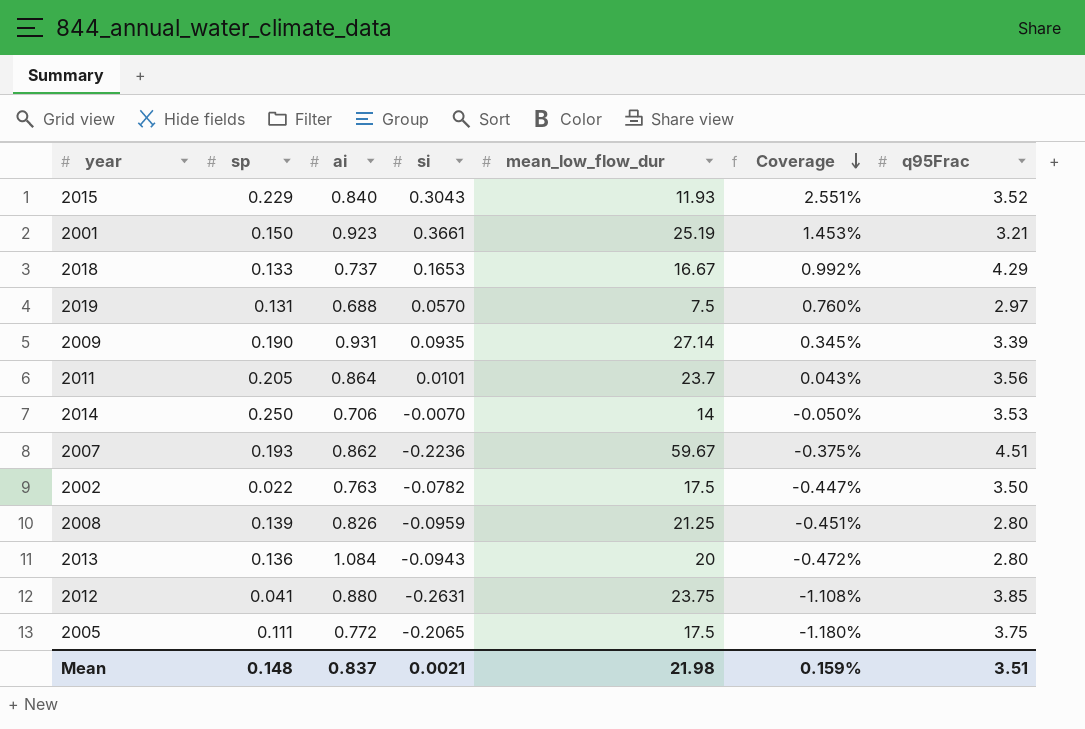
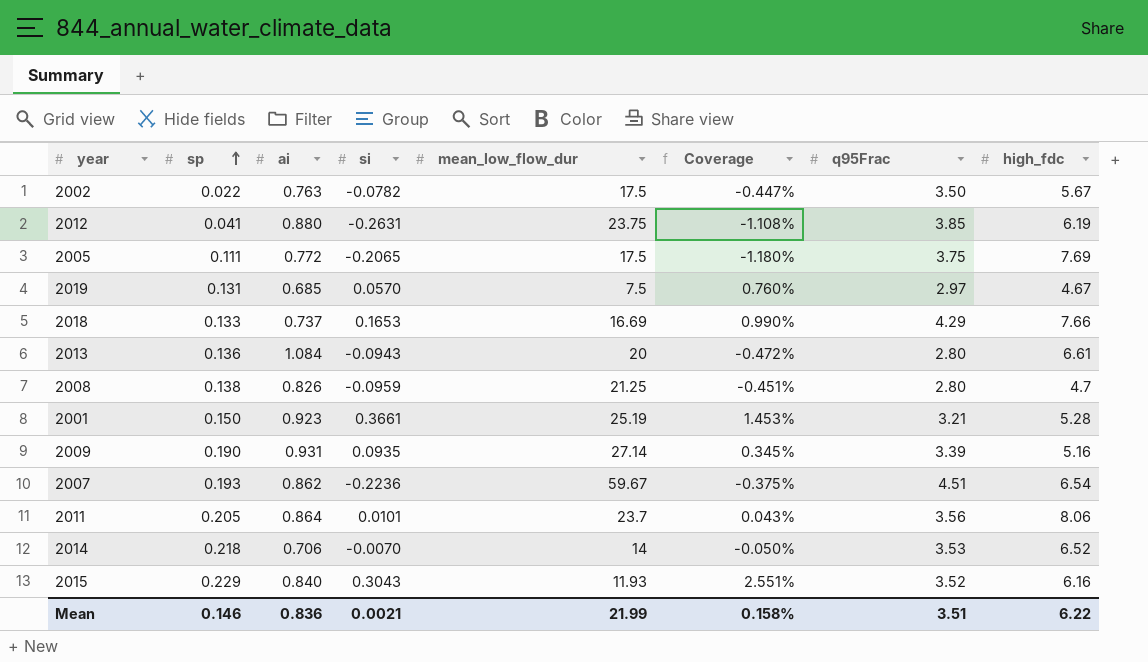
row order: Coverage descending -> sp ascending
column high_fdc | position: none -> 8
2019 | ai: 0.688 -> 0.685
2018 | mean_low_flow_dur: 16.67 -> 16.69
2018 | Coverage: 0.992% -> 0.990%
2008 | sp: 0.139 -> 0.138
2014 | sp: 0.250 -> 0.218
Mean | sp: 0.148 -> 0.146
Mean | ai: 0.837 -> 0.836
Mean | mean_low_flow_dur: 21.98 -> 21.99
Mean | Coverage: 0.159% -> 0.158%

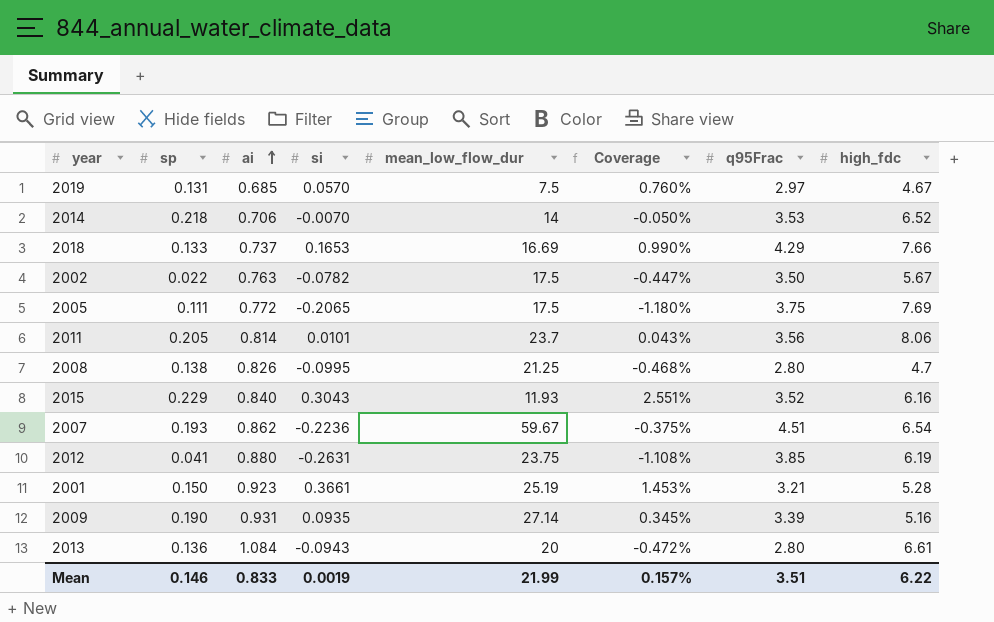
row order: sp ascending -> ai ascending
2011 | ai: 0.864 -> 0.814
2008 | si: -0.0959 -> -0.0995
2008 | Coverage: -0.451% -> -0.468%
Mean | ai: 0.836 -> 0.833
Mean | si: 0.0021 -> 0.0019
Mean | Coverage: 0.158% -> 0.157%

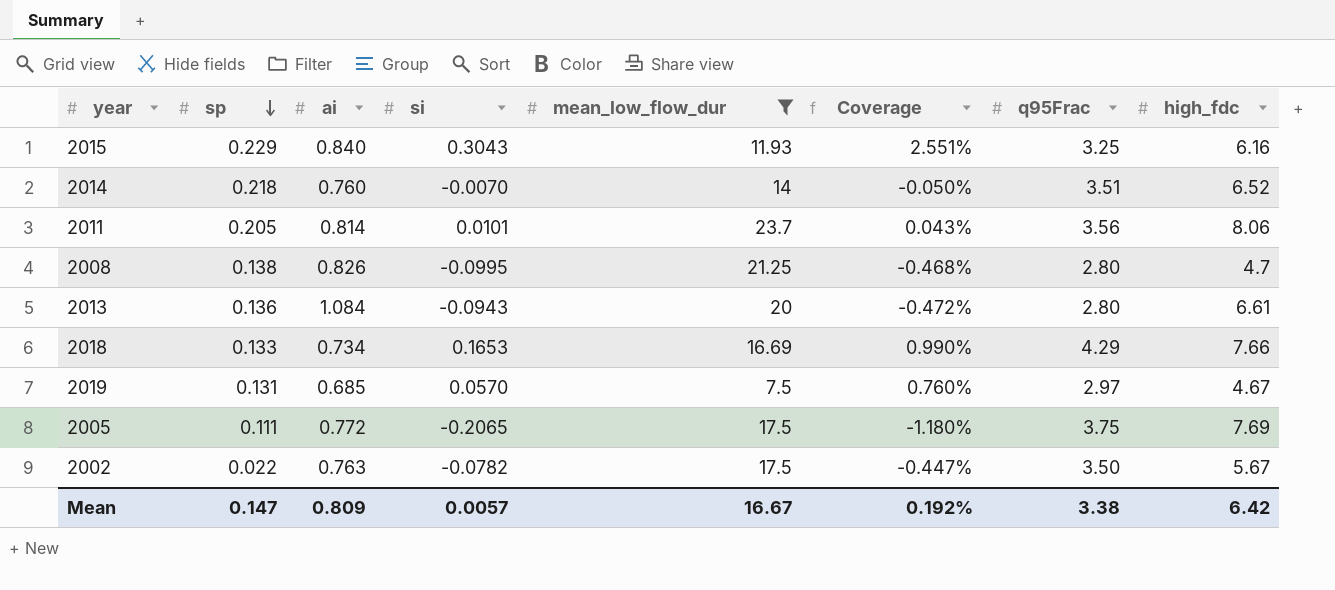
filter: none -> mean_low_flow_dur <= 23.7
row order: ai ascending -> sp descending
2015 | q95Frac: 3.52 -> 3.25
2014 | ai: 0.706 -> 0.760
2014 | q95Frac: 3.53 -> 3.51
2018 | ai: 0.737 -> 0.734
Mean | sp: 0.146 -> 0.147
Mean | ai: 0.833 -> 0.809
Mean | si: 0.0019 -> 0.0057
Mean | mean_low_flow_dur: 21.99 -> 16.67
Mean | Coverage: 0.157% -> 0.192%
Mean | q95Frac: 3.51 -> 3.38
Mean | high_fdc: 6.22 -> 6.42

